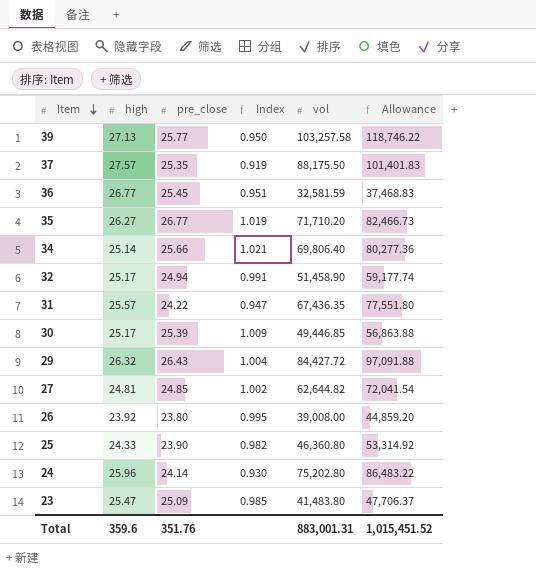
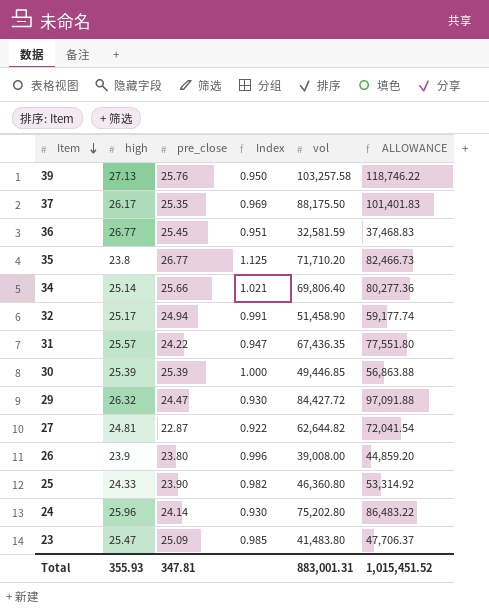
column name: Allowance -> ALLOWANCE
39 | pre_close: 25.77 -> 25.76
37 | high: 27.57 -> 26.17
37 | Index: 0.919 -> 0.969
35 | high: 26.27 -> 23.8
35 | Index: 1.019 -> 1.125
30 | high: 25.17 -> 25.39
30 | Index: 1.009 -> 1.000
29 | pre_close: 26.43 -> 24.47
29 | Index: 1.004 -> 0.930
27 | pre_close: 24.85 -> 22.87
27 | Index: 1.002 -> 0.922
26 | high: 23.92 -> 23.9
26 | Index: 0.995 -> 0.996
Total | high: 359.6 -> 355.93
Total | pre_close: 351.76 -> 347.81

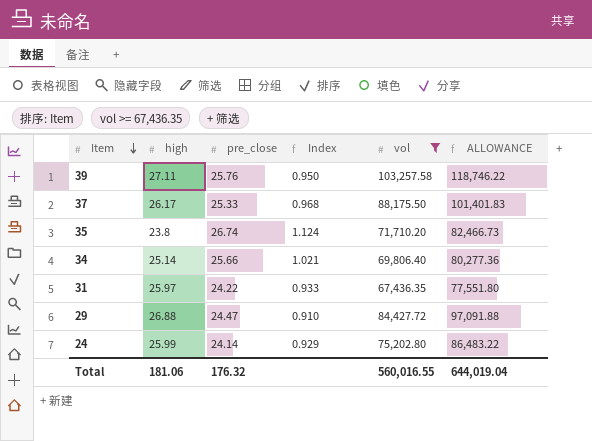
filter: none -> vol >= 67,436.35
39 | high: 27.13 -> 27.11
37 | pre_close: 25.35 -> 25.33
37 | Index: 0.969 -> 0.968
35 | pre_close: 26.77 -> 26.74
35 | Index: 1.125 -> 1.124
31 | high: 25.57 -> 25.97
31 | Index: 0.947 -> 0.933
29 | high: 26.32 -> 26.88
29 | Index: 0.930 -> 0.910
24 | high: 25.96 -> 25.99
24 | Index: 0.930 -> 0.929
Total | high: 355.93 -> 181.06
Total | pre_close: 347.81 -> 176.32
Total | vol: 883,001.31 -> 560,016.55
Total | ALLOWANCE: 1,015,451.52 -> 644,019.04

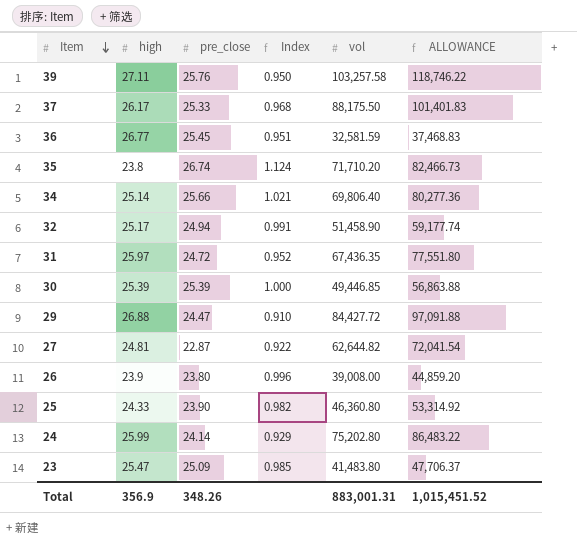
filter: vol >= 67,436.35 -> none
31 | pre_close: 24.22 -> 24.72
31 | Index: 0.933 -> 0.952
Total | high: 181.06 -> 356.9
Total | pre_close: 176.32 -> 348.26
Total | vol: 560,016.55 -> 883,001.31
Total | ALLOWANCE: 644,019.04 -> 1,015,451.52

